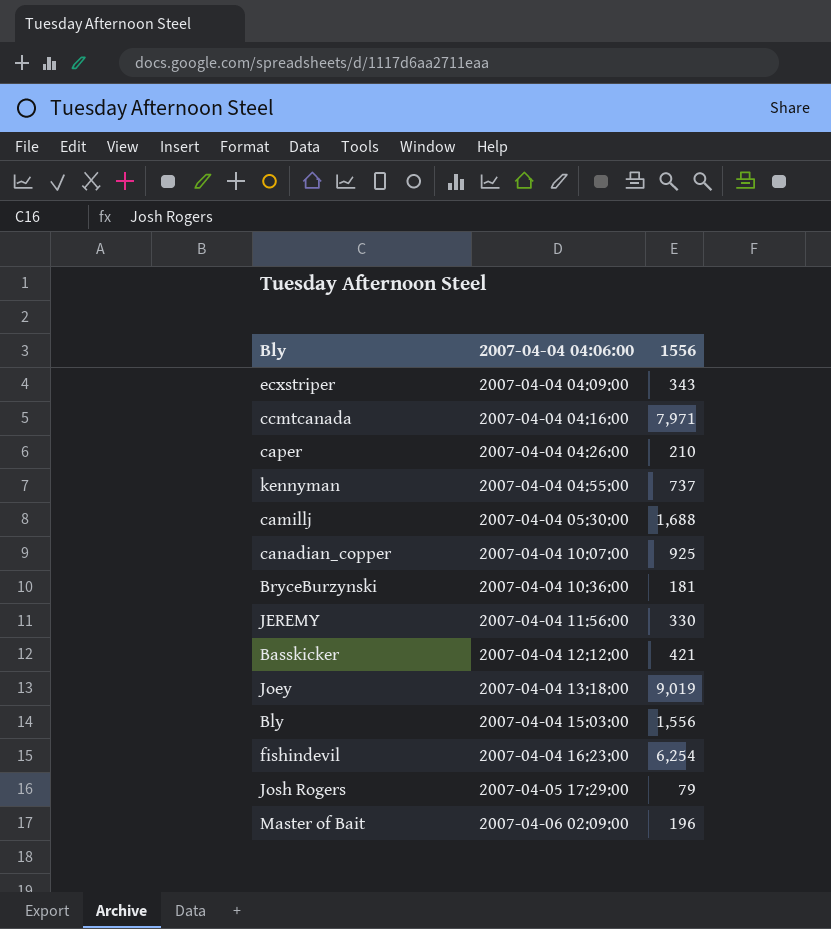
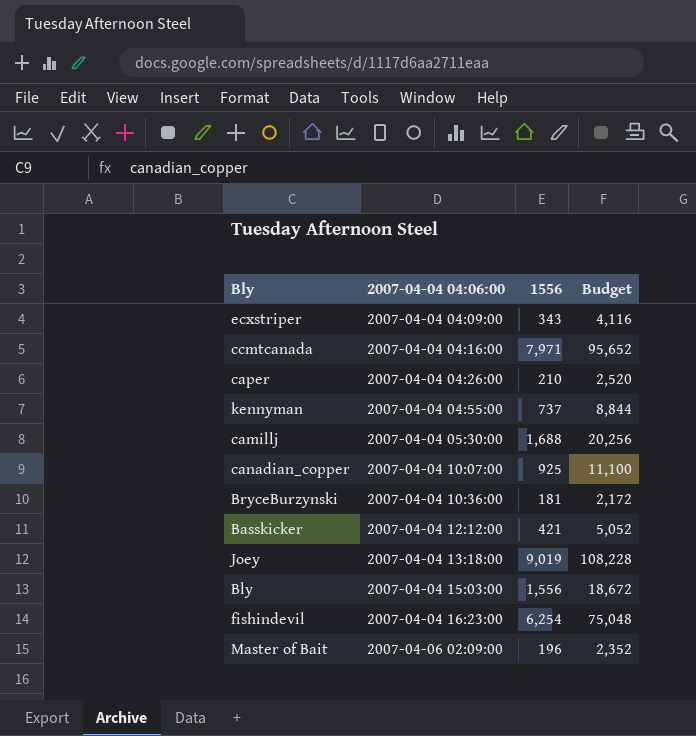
column Budget | formula: none -> [1556] * 12
row JEREMY: 2007-04-04 11:56:00 | 330 -> none
row Josh Rogers: 2007-04-05 17:29:00 | 79 -> none

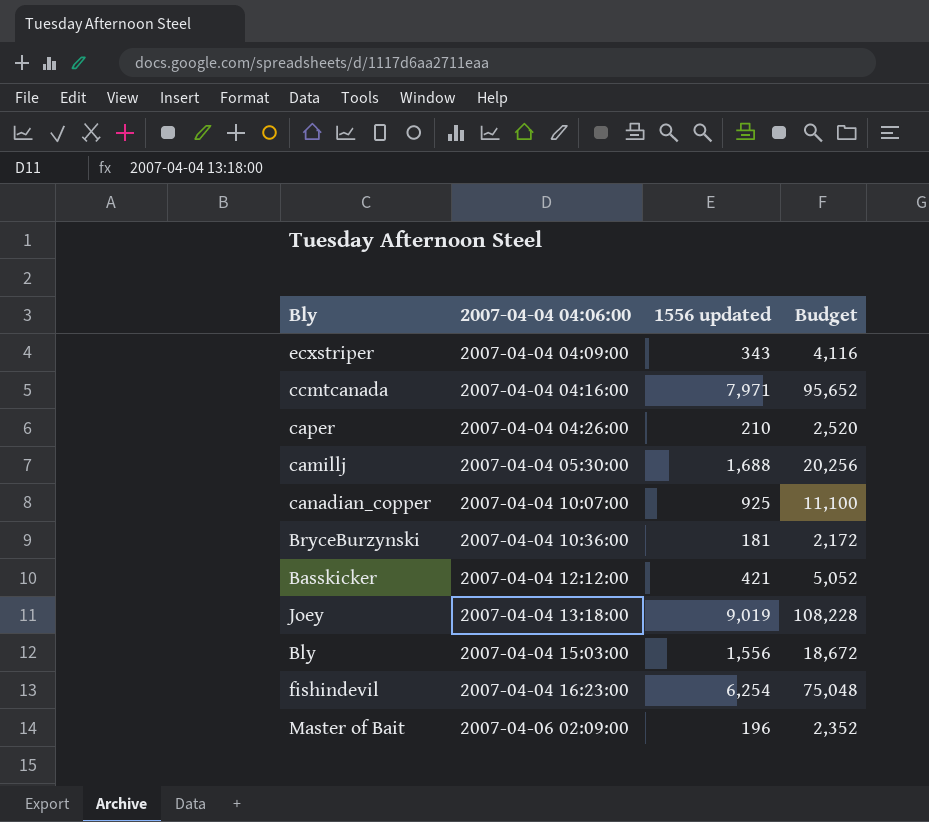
column name: 1556 -> 1556 updated
row kennyman: 2007-04-04 04:55:00 | 737 | 8,844 -> none

